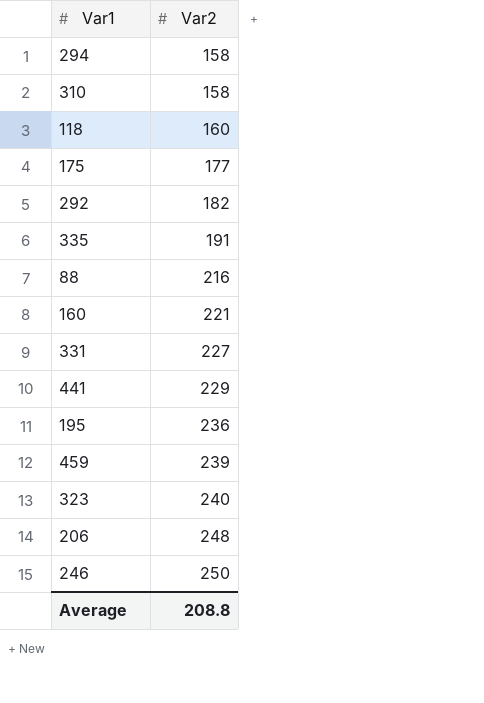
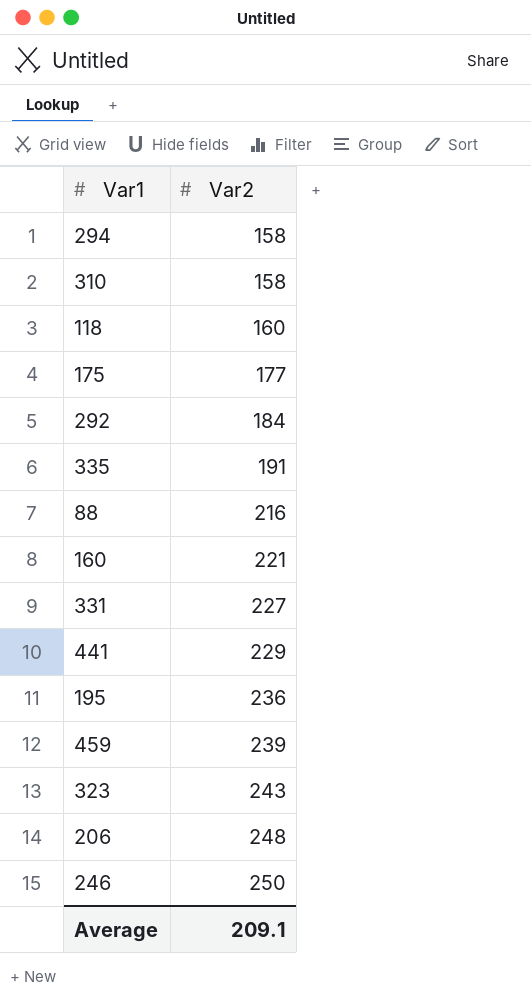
292 | Var2: 182 -> 184
323 | Var2: 240 -> 243
Average | Var2: 208.8 -> 209.1

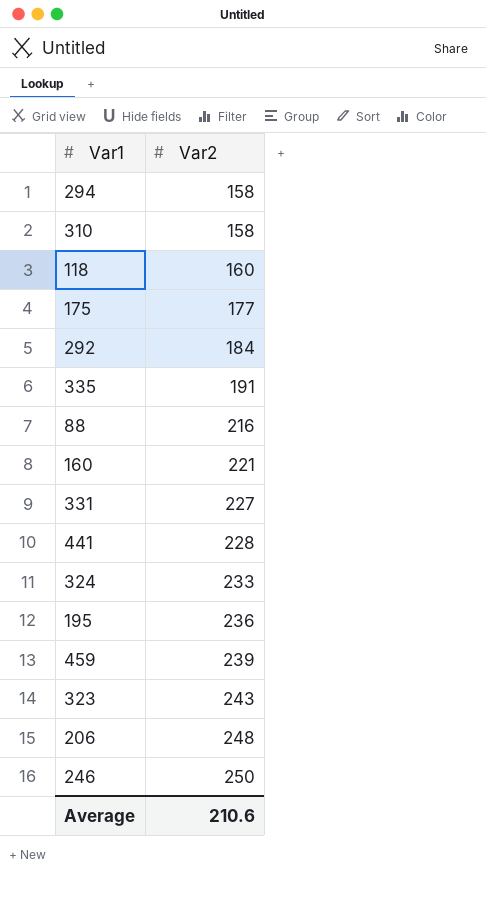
441 | Var2: 229 -> 228
row 324: none -> 233
Average | Var2: 209.1 -> 210.6

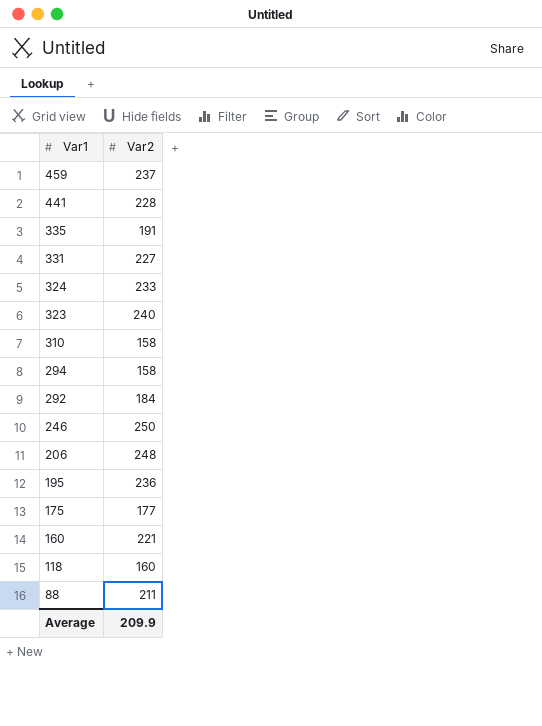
row order: Var2 ascending -> Var1 descending
459 | Var2: 239 -> 237
323 | Var2: 243 -> 240
88 | Var2: 216 -> 211
Average | Var2: 210.6 -> 209.9

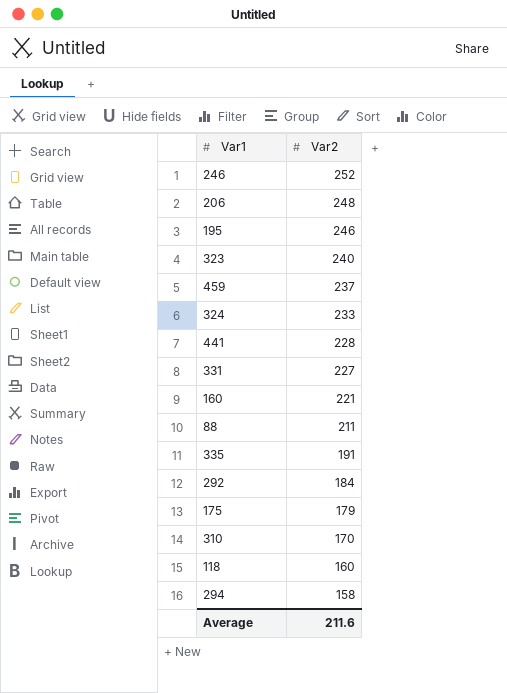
row order: Var1 descending -> Var2 descending
246 | Var2: 250 -> 252
195 | Var2: 236 -> 246
175 | Var2: 177 -> 179
310 | Var2: 158 -> 170
Average | Var2: 209.9 -> 211.6

